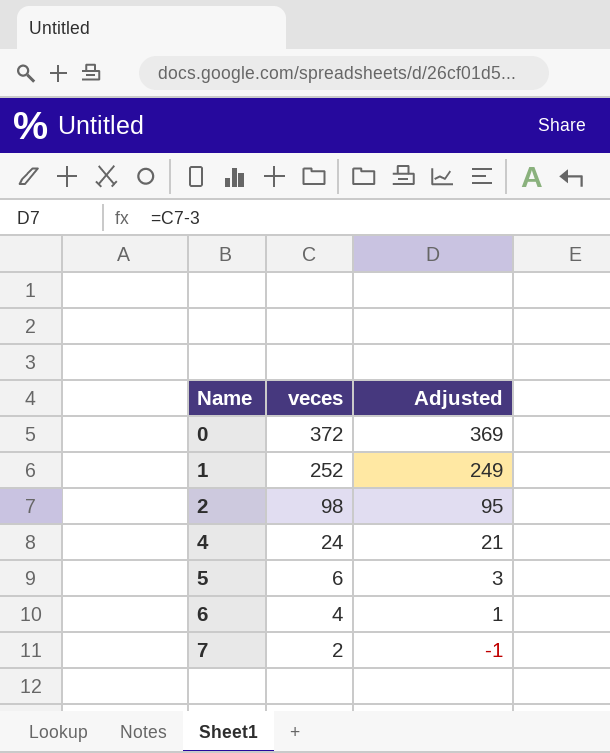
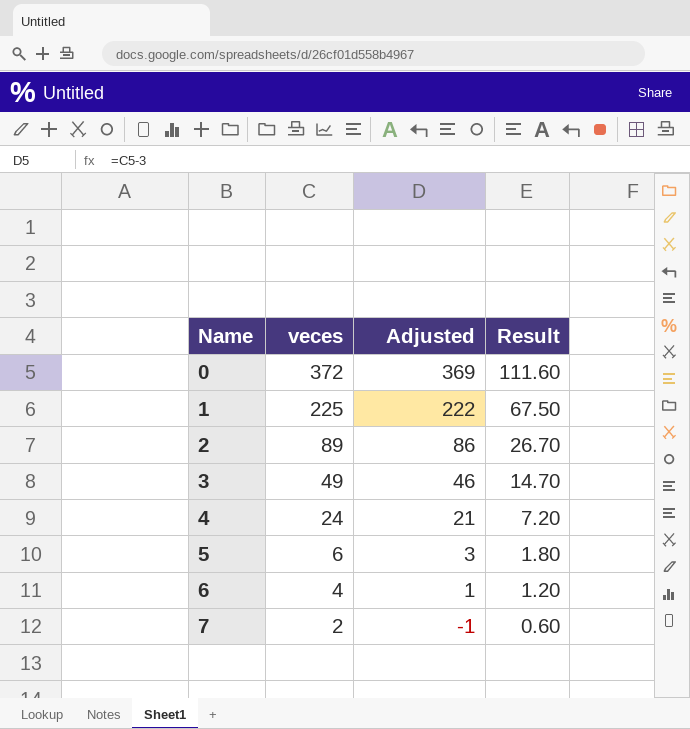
column Result | formula: none -> [veces] * 0.3
1 | veces: 252 -> 225
1 | Adjusted: 249 -> 222
2 | veces: 98 -> 89
2 | Adjusted: 95 -> 86
row 3: none -> 49 | 46 | 14.70

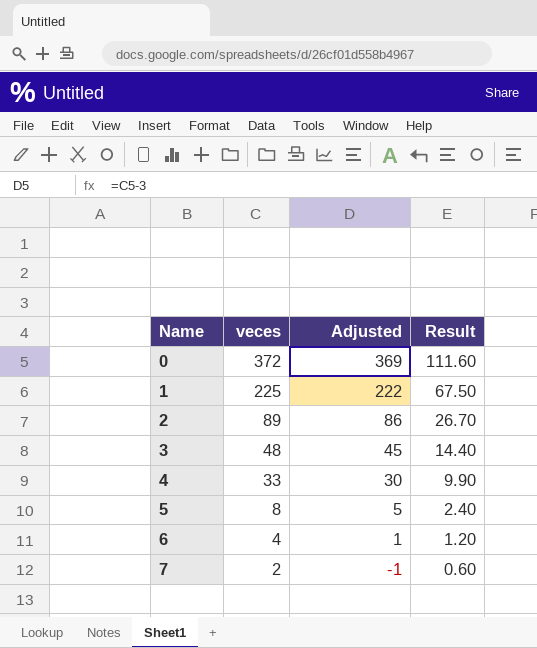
3 | veces: 49 -> 48
3 | Adjusted: 46 -> 45
3 | Result: 14.70 -> 14.40
4 | veces: 24 -> 33
4 | Adjusted: 21 -> 30
4 | Result: 7.20 -> 9.90
5 | veces: 6 -> 8
5 | Adjusted: 3 -> 5
5 | Result: 1.80 -> 2.40

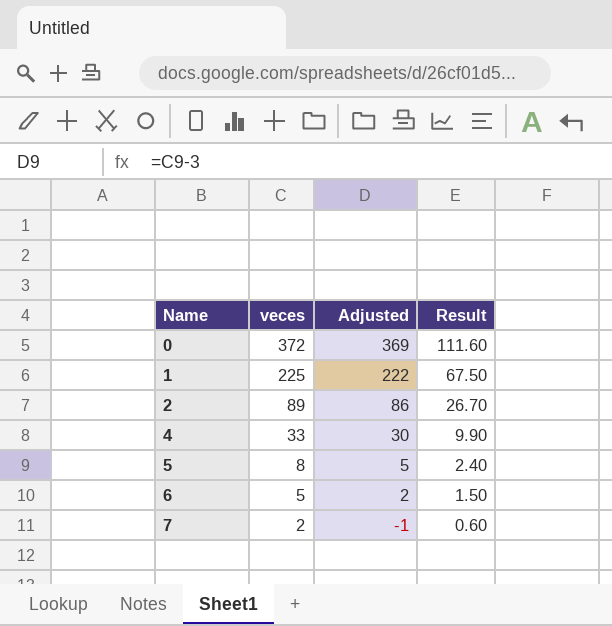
row 3: 48 | 45 | 14.40 -> none
6 | veces: 4 -> 5
6 | Adjusted: 1 -> 2
6 | Result: 1.20 -> 1.50

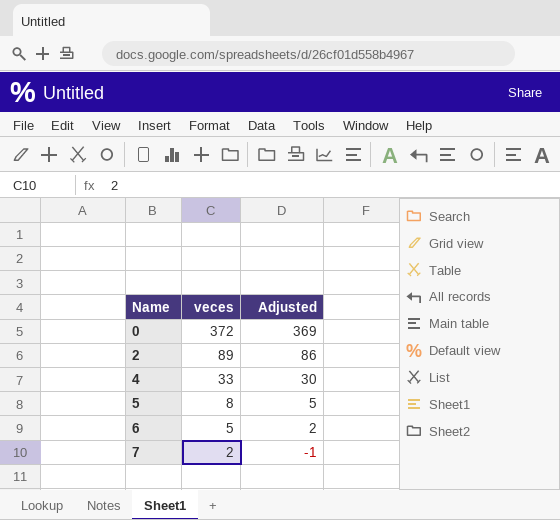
column Result | formula: [veces] * 0.3 -> none
row 1: 225 | 222 | 67.50 -> none

